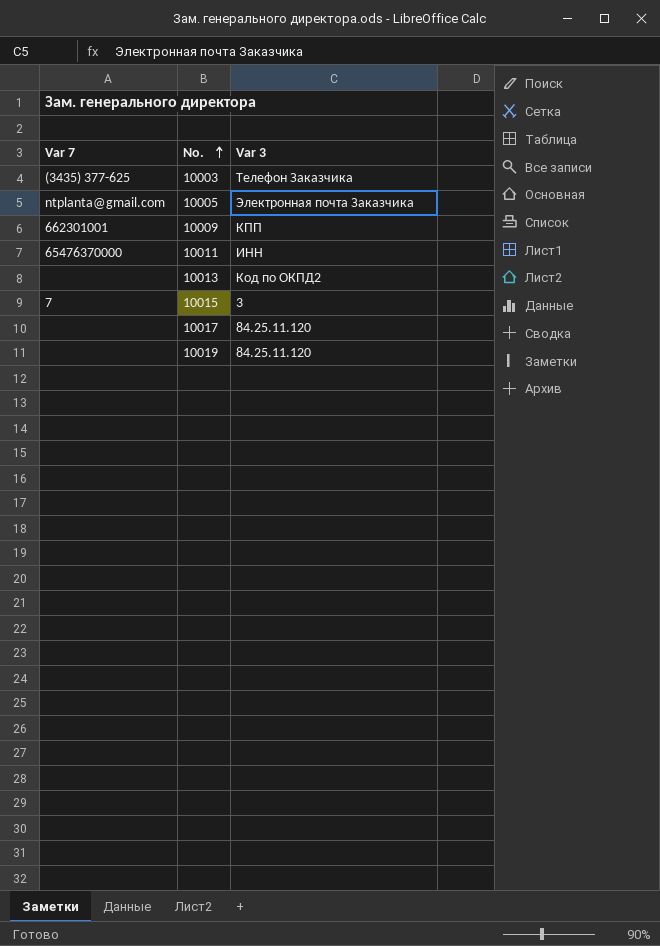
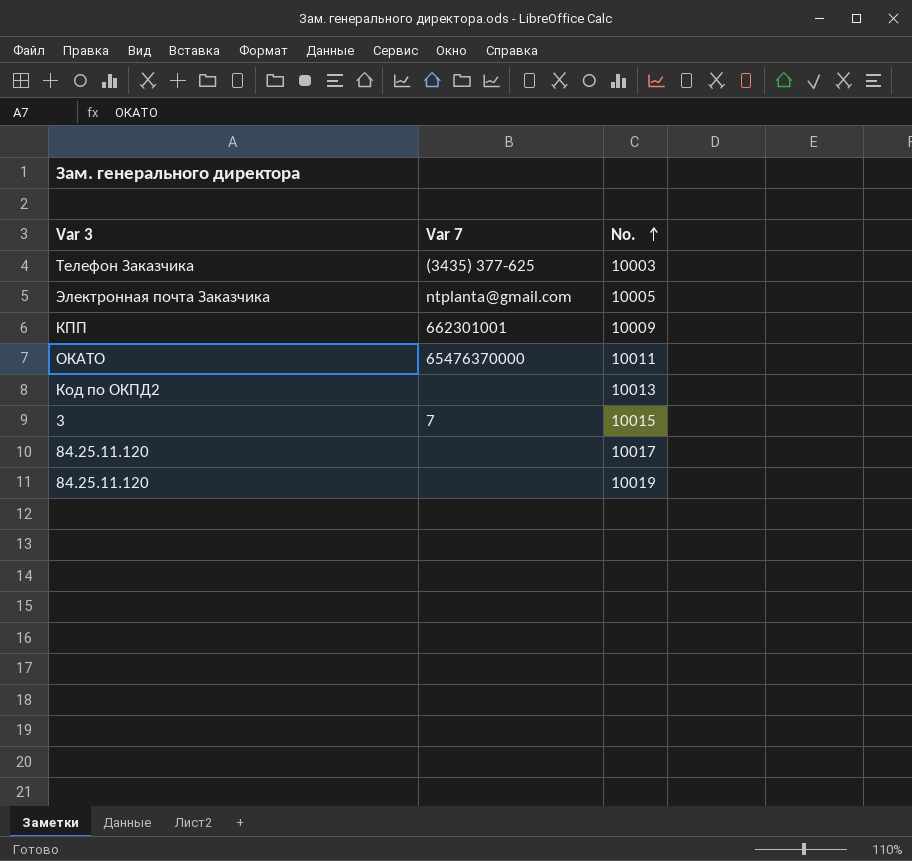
column Var 3 | position: 3 -> 1
10011 | Var 3: ИНН -> ОКАТО

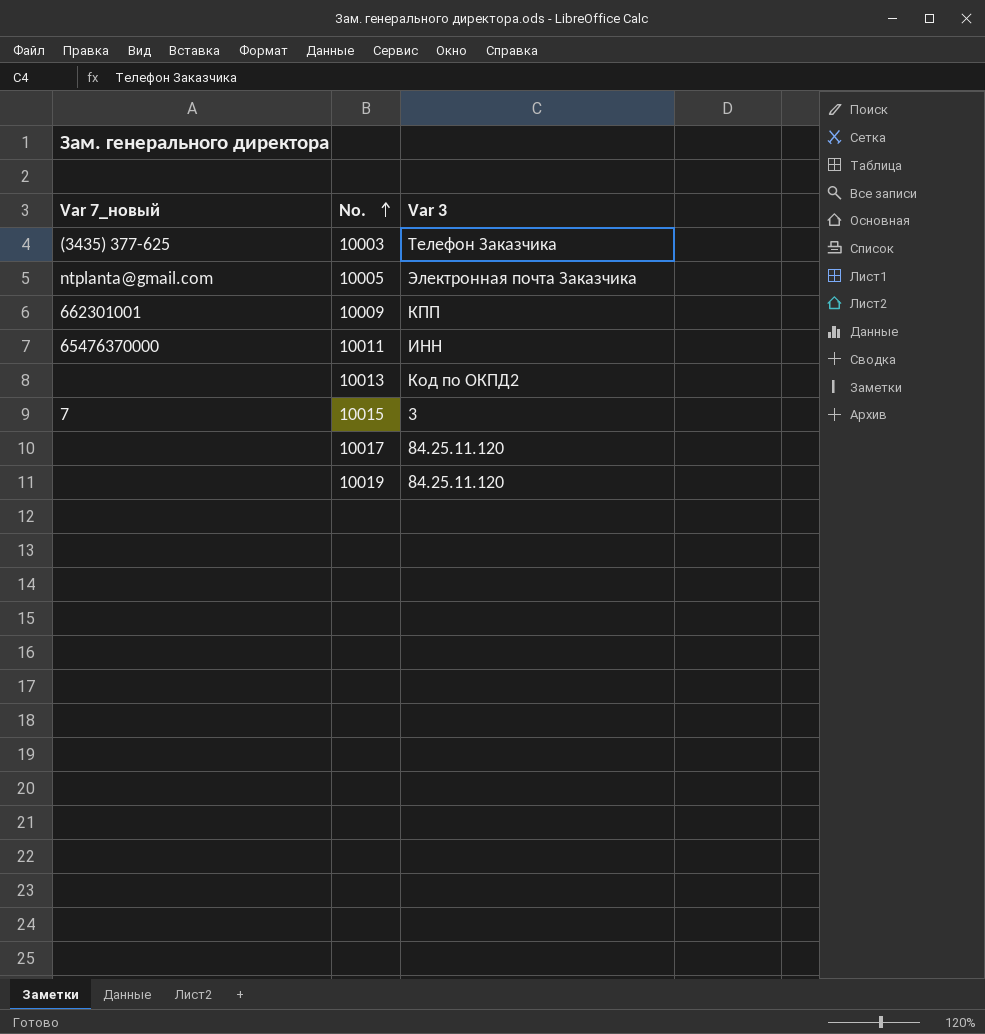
column name: Var 7 -> Var 7_новый
column Var 3 | position: 1 -> 3
10011 | Var 3: ОКАТО -> ИНН

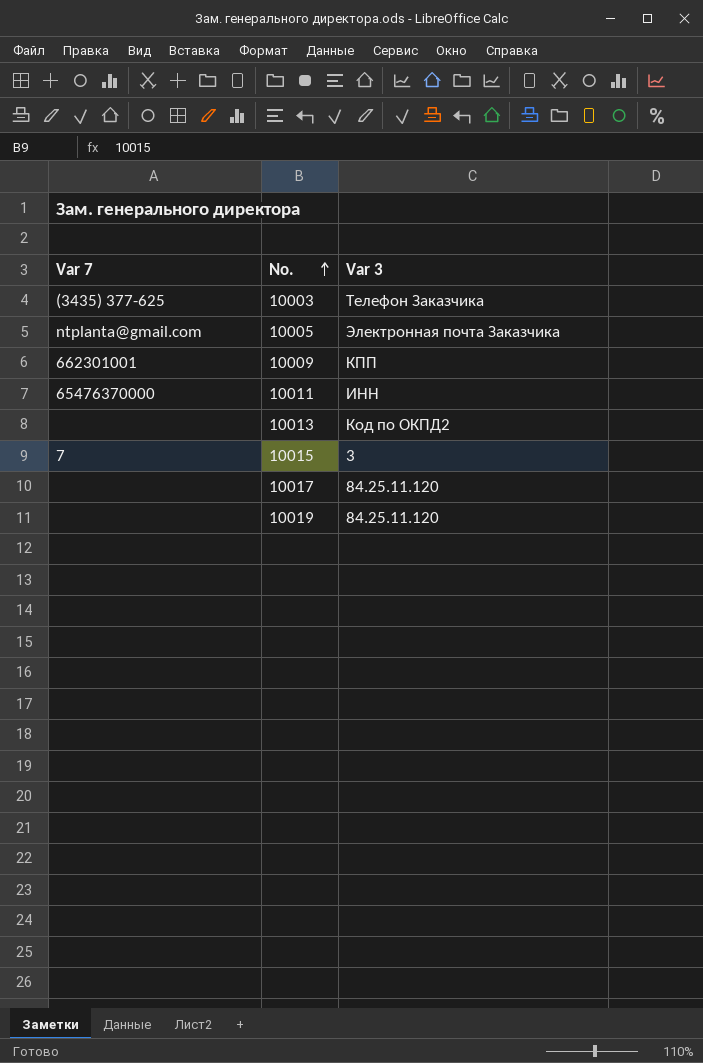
column name: Var 7_новый -> Var 7

